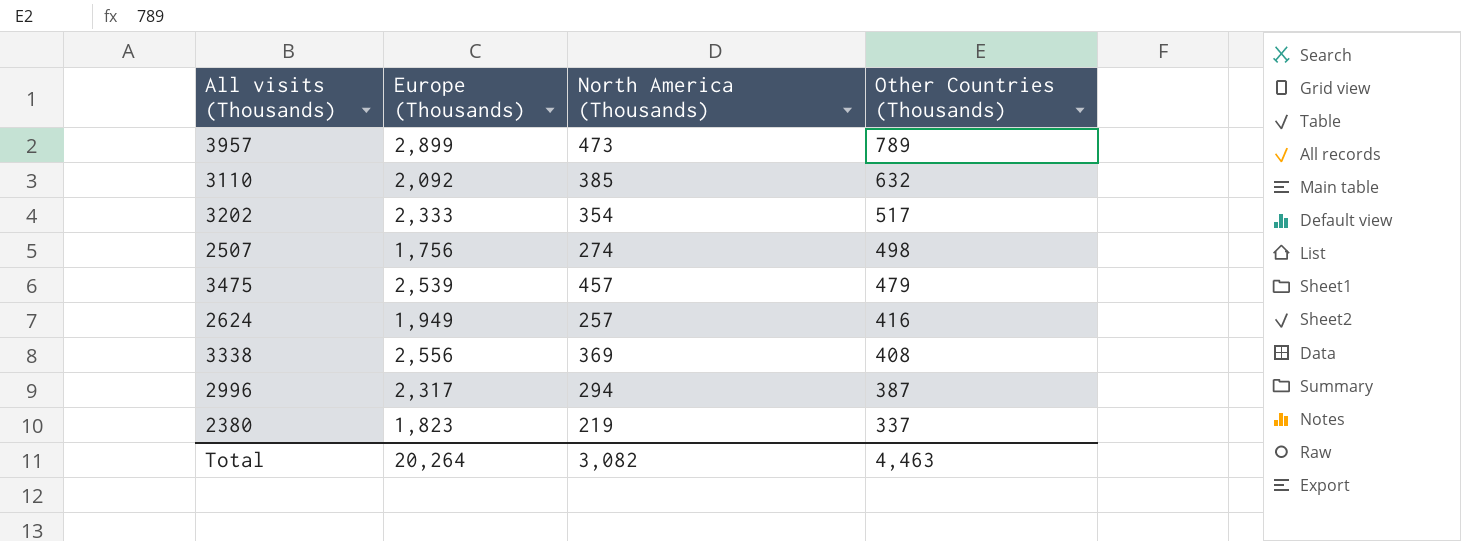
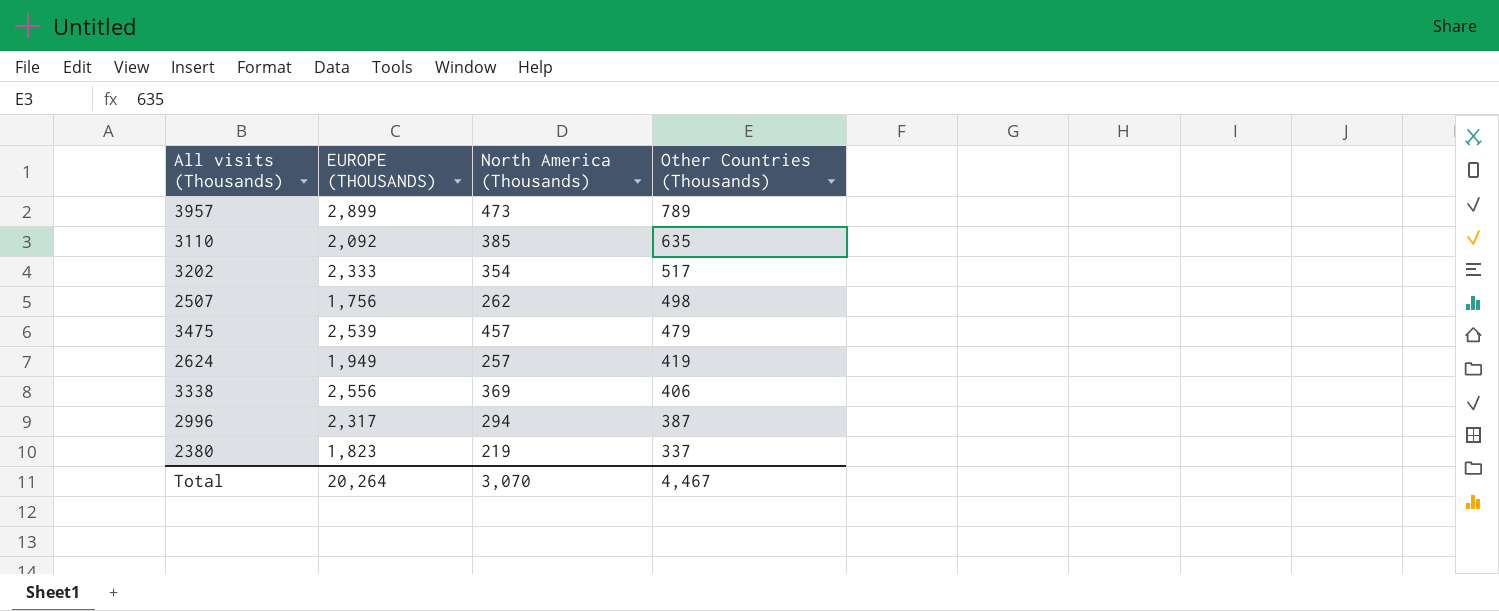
column name: Europe (Thousands) -> EUROPE (THOUSANDS)
3110 | Other Countries (Thousands): 632 -> 635
2507 | North America (Thousands): 274 -> 262
2624 | Other Countries (Thousands): 416 -> 419
3338 | Other Countries (Thousands): 408 -> 406
Total | North America (Thousands): 3,082 -> 3,070
Total | Other Countries (Thousands): 4,463 -> 4,467

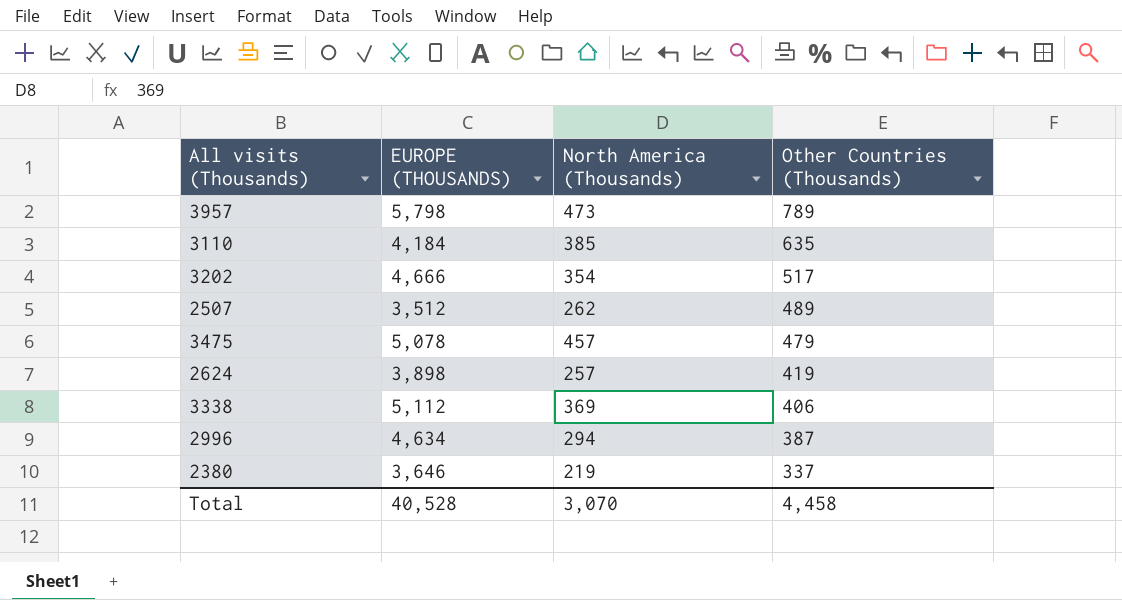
3957 | EUROPE (THOUSANDS): 2,899 -> 5,798
3110 | EUROPE (THOUSANDS): 2,092 -> 4,184
3202 | EUROPE (THOUSANDS): 2,333 -> 4,666
2507 | EUROPE (THOUSANDS): 1,756 -> 3,512
2507 | Other Countries (Thousands): 498 -> 489
3475 | EUROPE (THOUSANDS): 2,539 -> 5,078
2624 | EUROPE (THOUSANDS): 1,949 -> 3,898
3338 | EUROPE (THOUSANDS): 2,556 -> 5,112
2996 | EUROPE (THOUSANDS): 2,317 -> 4,634
2380 | EUROPE (THOUSANDS): 1,823 -> 3,646
Total | EUROPE (THOUSANDS): 20,264 -> 40,528
Total | Other Countries (Thousands): 4,467 -> 4,458

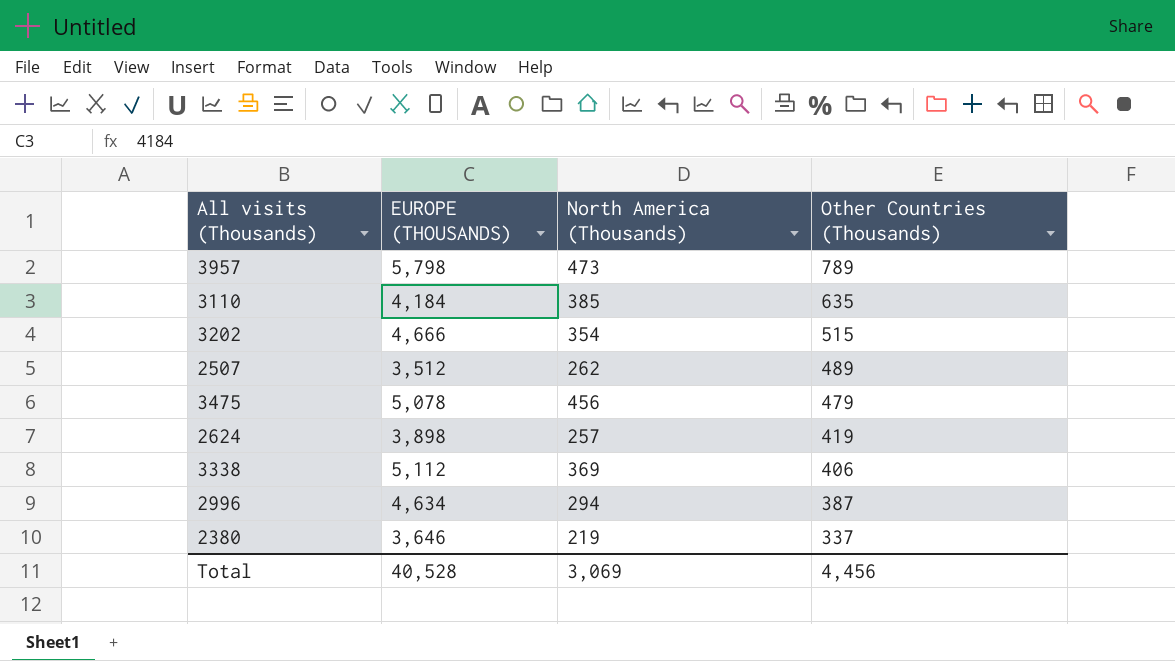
3202 | Other Countries (Thousands): 517 -> 515
3475 | North America (Thousands): 457 -> 456
Total | North America (Thousands): 3,070 -> 3,069
Total | Other Countries (Thousands): 4,458 -> 4,456

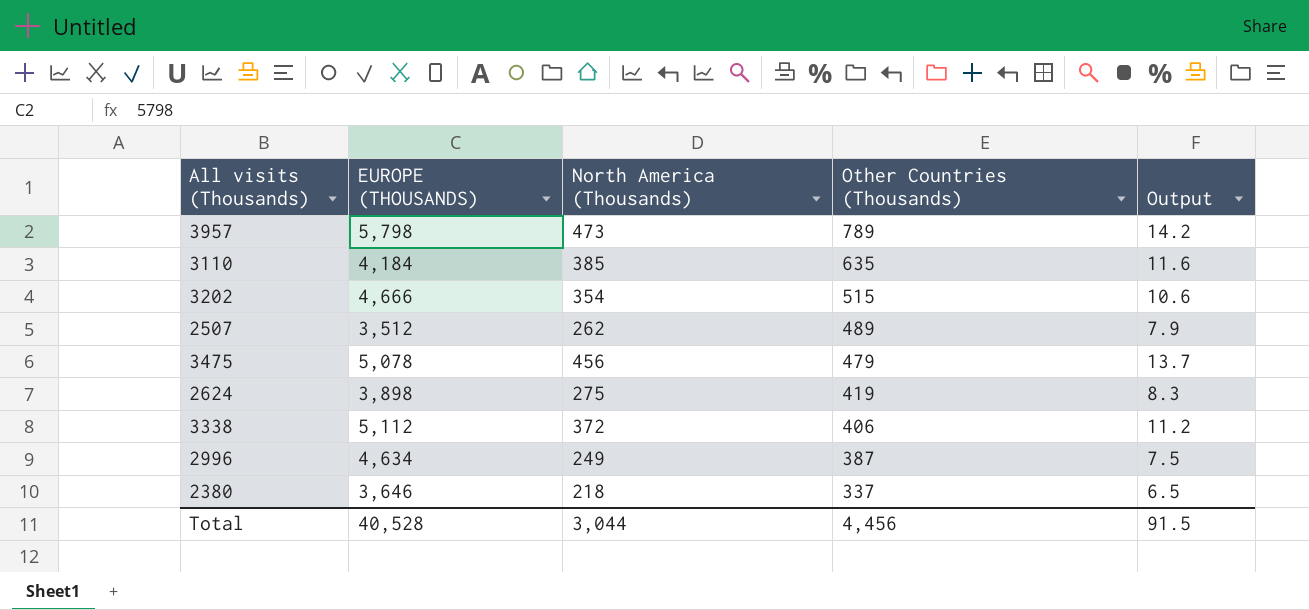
column Output | formula: none -> [North America (Thousands)] * 0.03
2624 | North America (Thousands): 257 -> 275
3338 | North America (Thousands): 369 -> 372
2996 | North America (Thousands): 294 -> 249
2380 | North America (Thousands): 219 -> 218
Total | North America (Thousands): 3,069 -> 3,044

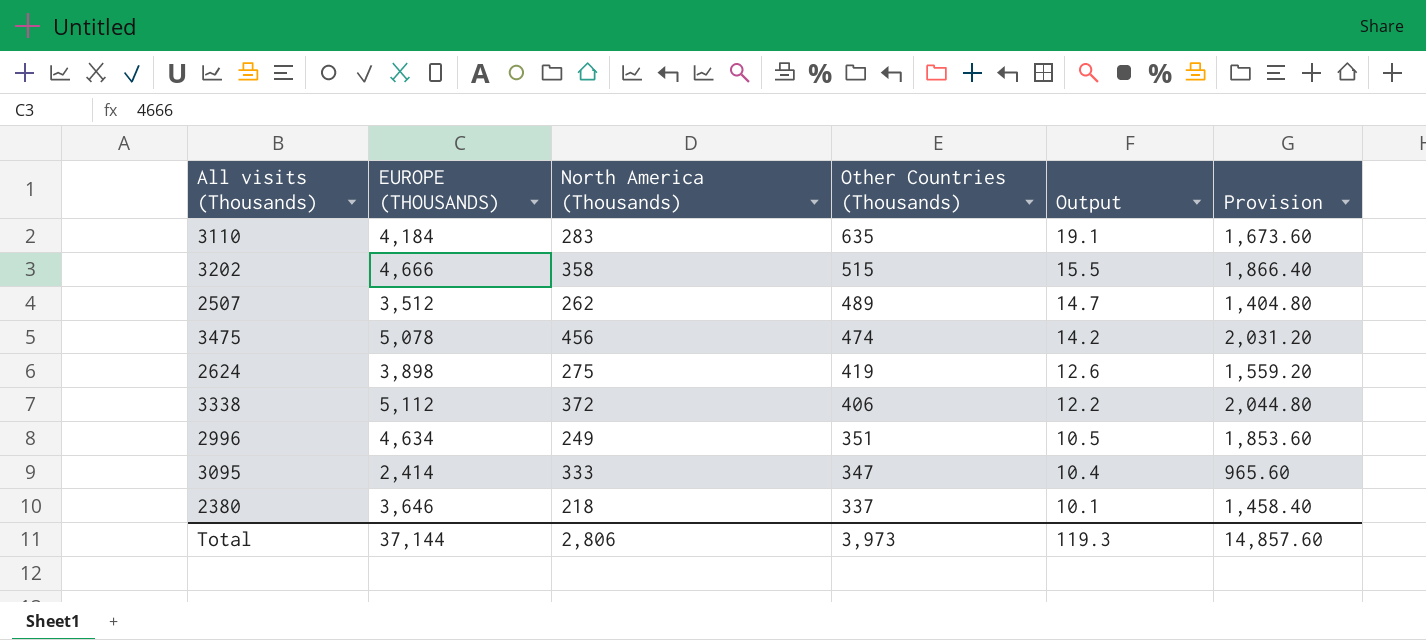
column Output | formula: [North America (Thousands)] * 0.03 -> [Other Countries (Thousands)] * 0.03
column Provision | formula: none -> [EUROPE (THOUSANDS)] * 0.4
row 3957: 5,798 | 473 | 789 | 14.2 -> none
3110 | North America (Thousands): 385 -> 283
3202 | North America (Thousands): 354 -> 358
3475 | Other Countries (Thousands): 479 -> 474
2996 | Other Countries (Thousands): 387 -> 351
row 3095: none -> 2,414 | 333 | 347 | 10.4 | 965.60
Total | EUROPE (THOUSANDS): 40,528 -> 37,144
Total | North America (Thousands): 3,044 -> 2,806
Total | Other Countries (Thousands): 4,456 -> 3,973
Total | Output: 91.5 -> 119.3

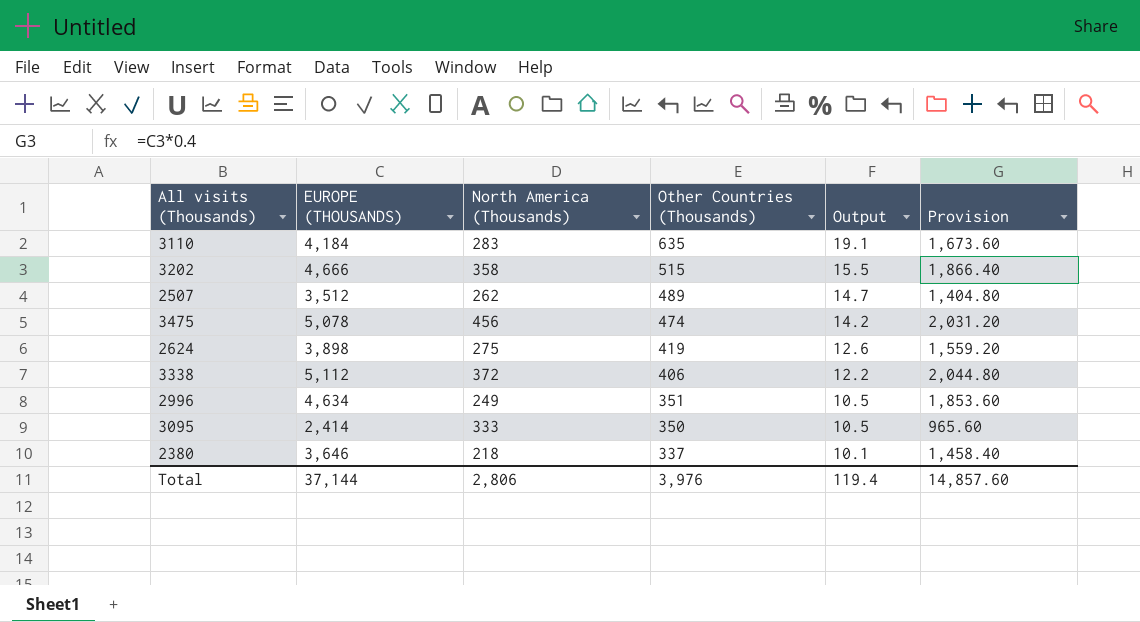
3095 | Other Countries (Thousands): 347 -> 350
3095 | Output: 10.4 -> 10.5
Total | Other Countries (Thousands): 3,973 -> 3,976
Total | Output: 119.3 -> 119.4

